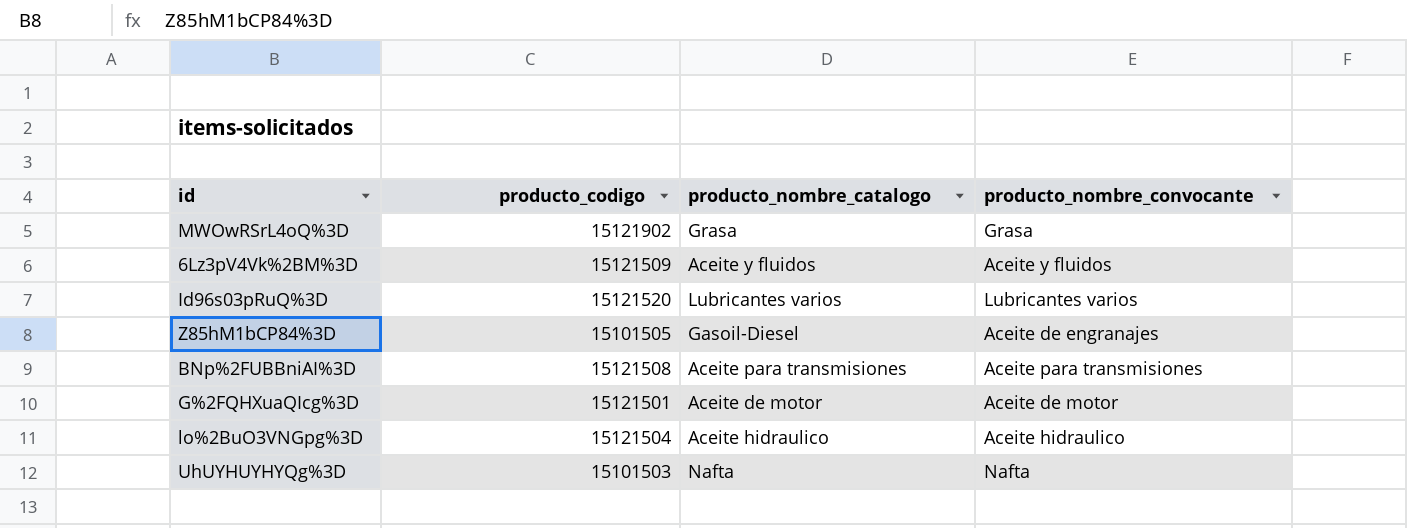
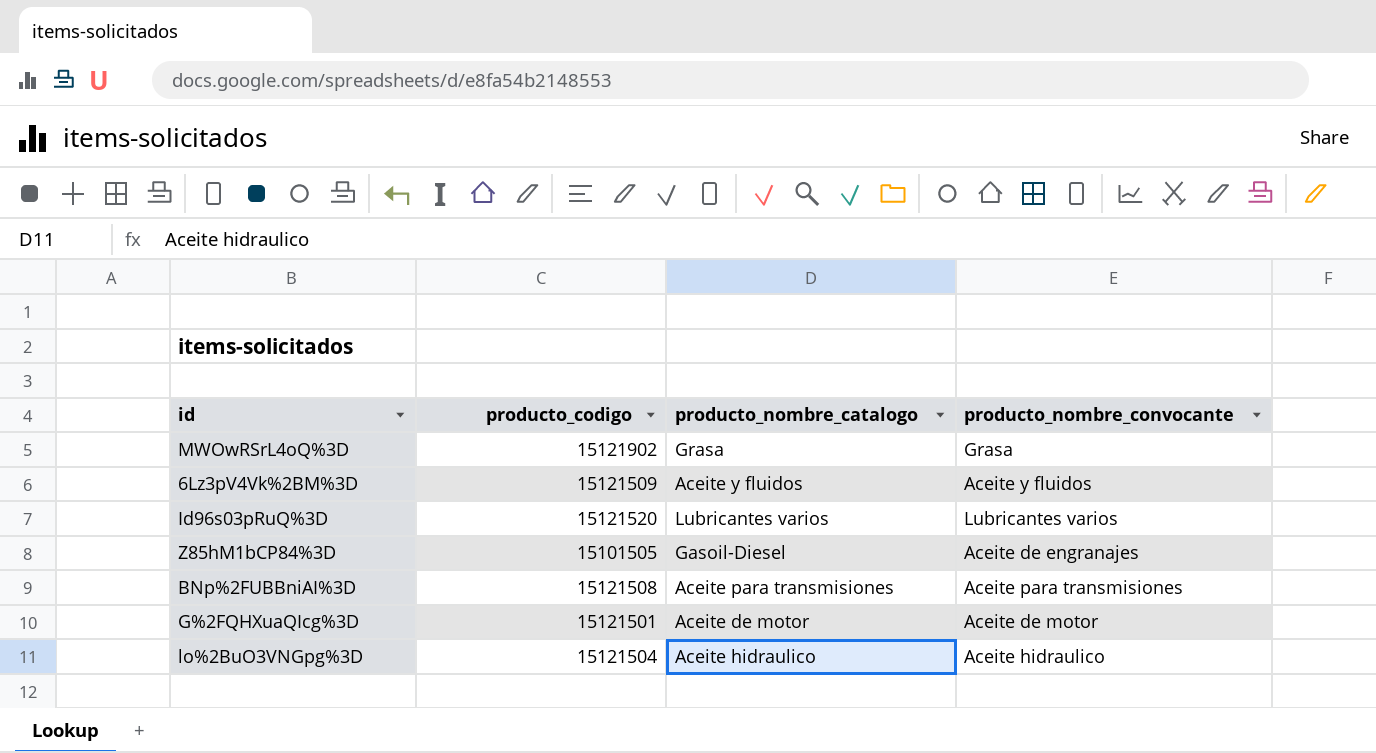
row UhUYHUYHYQg%3D: 15101503 | Nafta | Nafta -> none

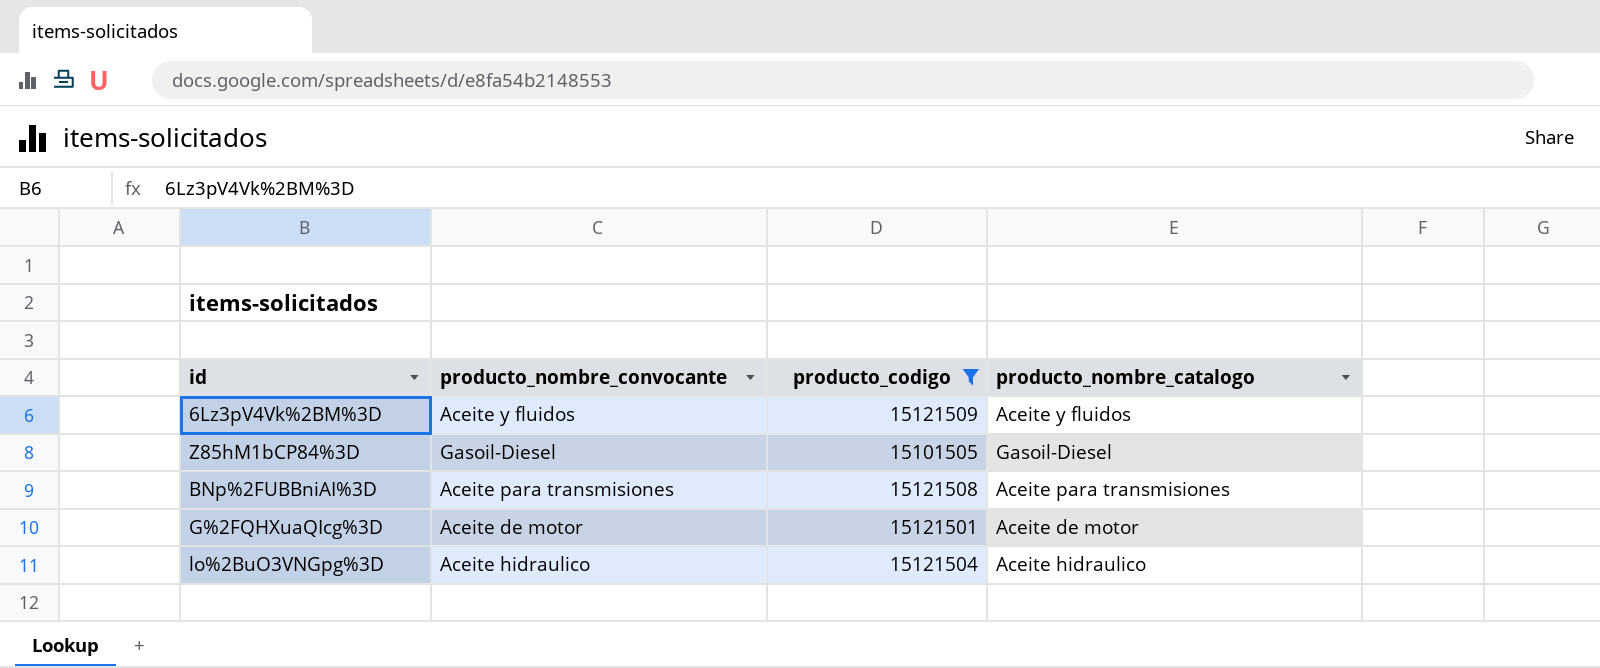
filter: none -> producto_codigo <= 15121509
column producto_nombre_convocante | position: 4 -> 2
Z85hM1bCP84%3D | producto_nombre_convocante: Aceite de engranajes -> Gasoil-Diesel

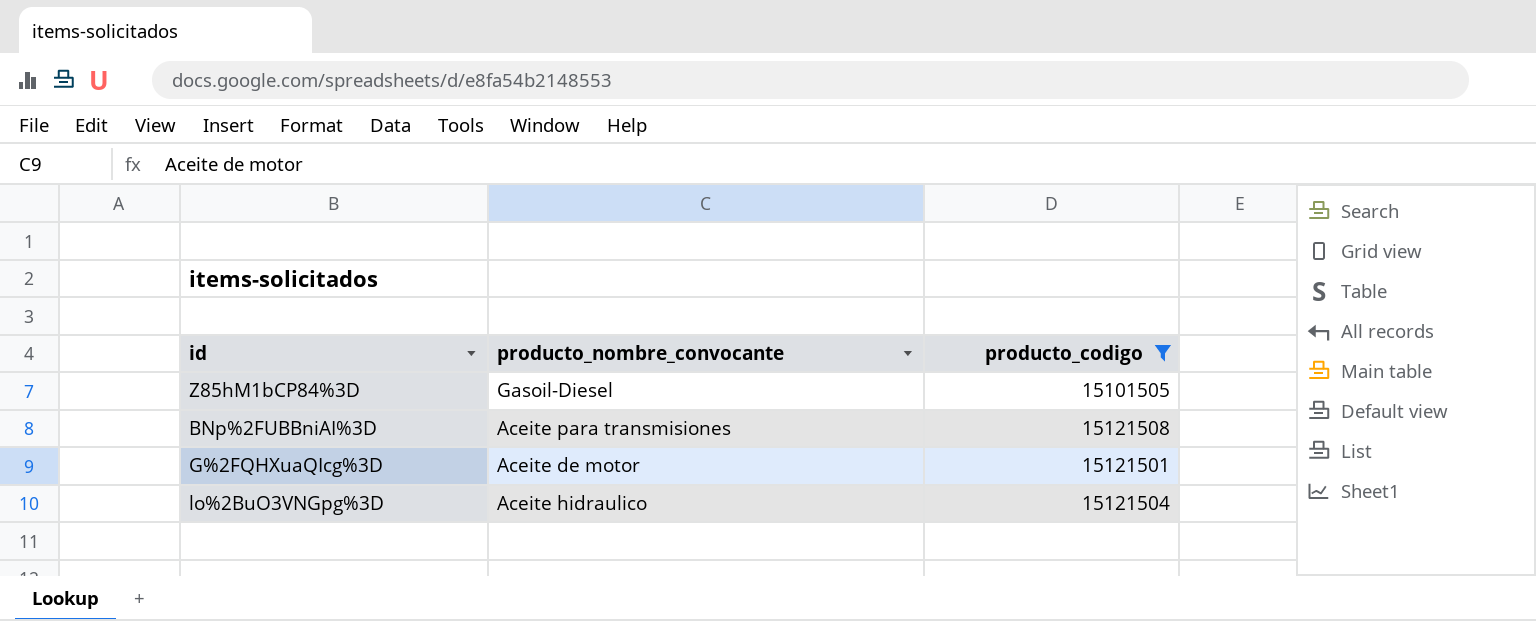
column producto_nombre_catalogo | position: 4 -> none
row 6Lz3pV4Vk%2BM%3D: Aceite y fluidos | 15121509 | Aceite y fluidos -> none

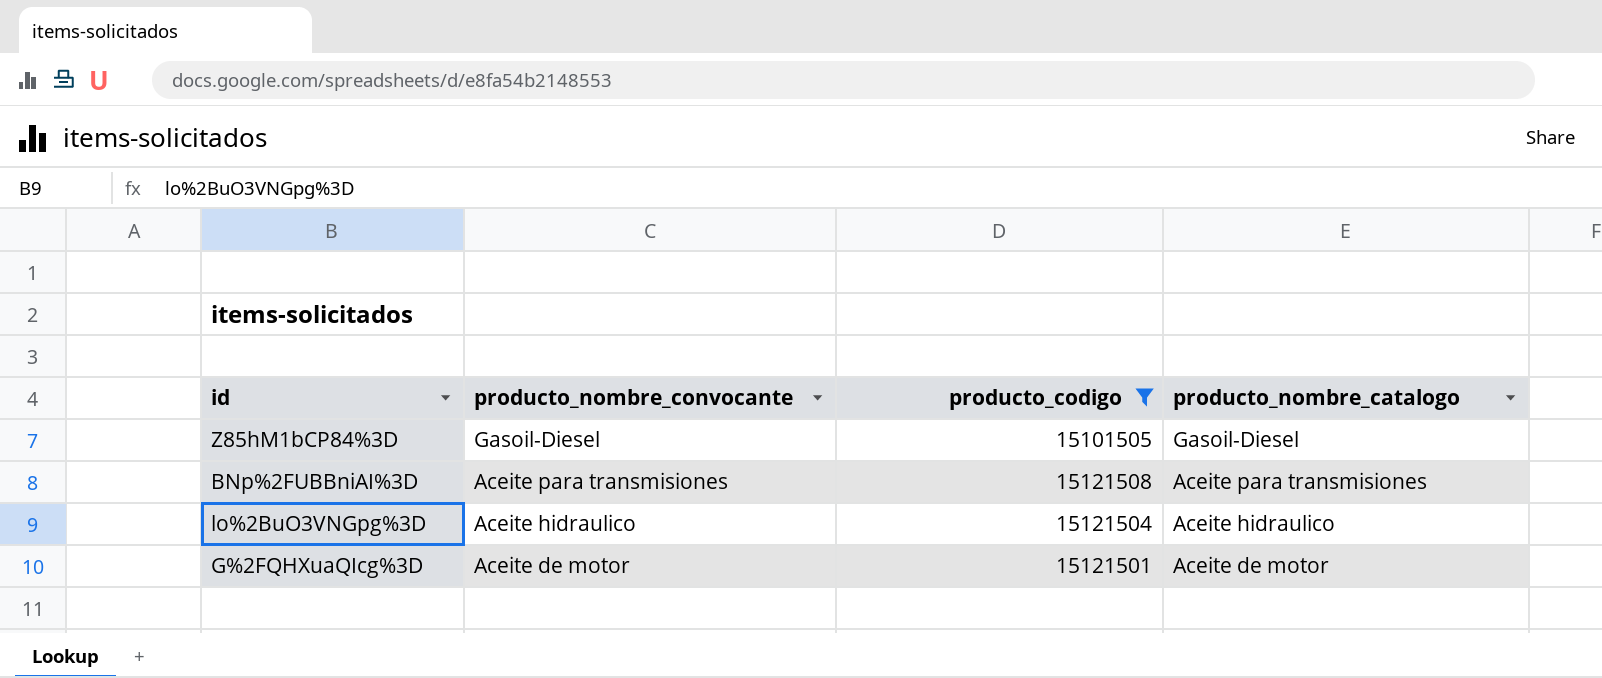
row order: none -> producto_nombre_convocante descending
column producto_nombre_catalogo | position: none -> 4

